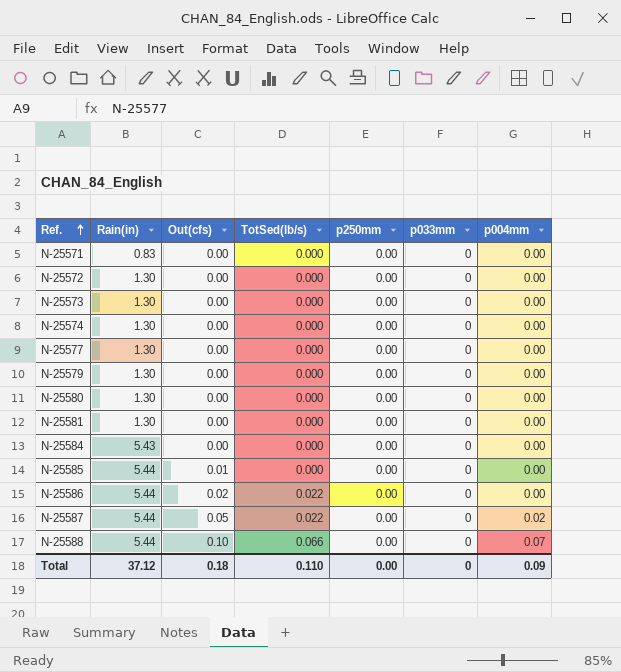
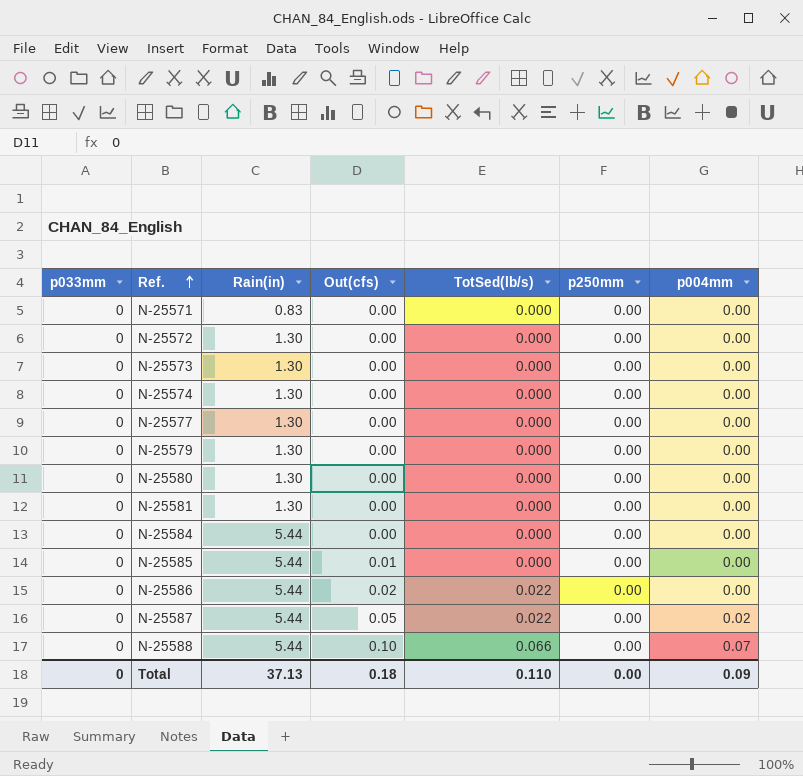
column p033mm | position: 6 -> 1
N-25584 | Rain(in): 5.43 -> 5.44
Total | Rain(in): 37.12 -> 37.13

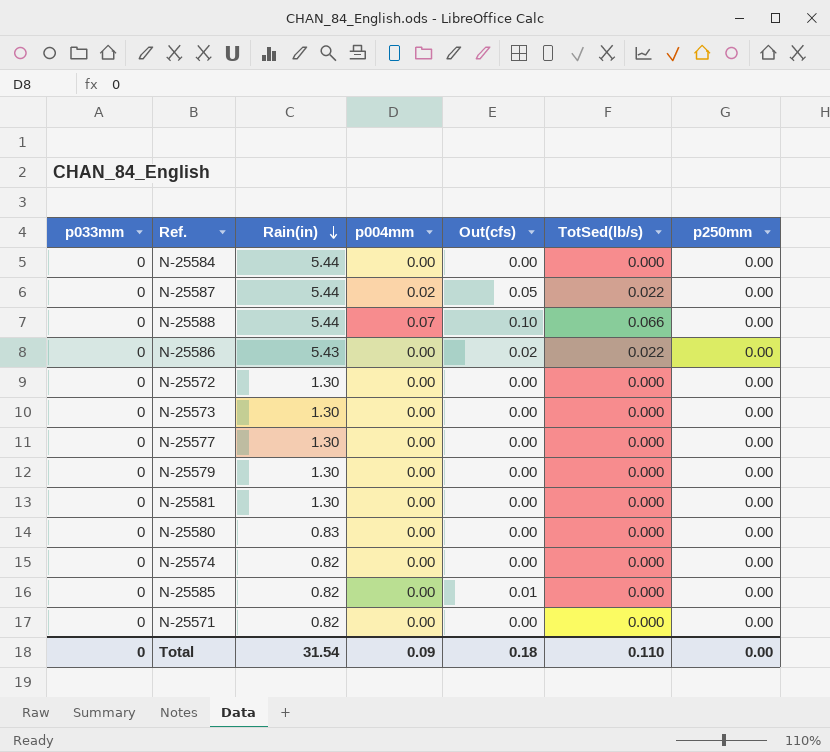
row order: Ref. ascending -> Rain(in) descending
column p004mm | position: 7 -> 4
N-25586 | Rain(in): 5.44 -> 5.43
N-25580 | Rain(in): 1.30 -> 0.83
N-25574 | Rain(in): 1.30 -> 0.82
N-25585 | Rain(in): 5.44 -> 0.82
N-25571 | Rain(in): 0.83 -> 0.82
Total | Rain(in): 37.13 -> 31.54

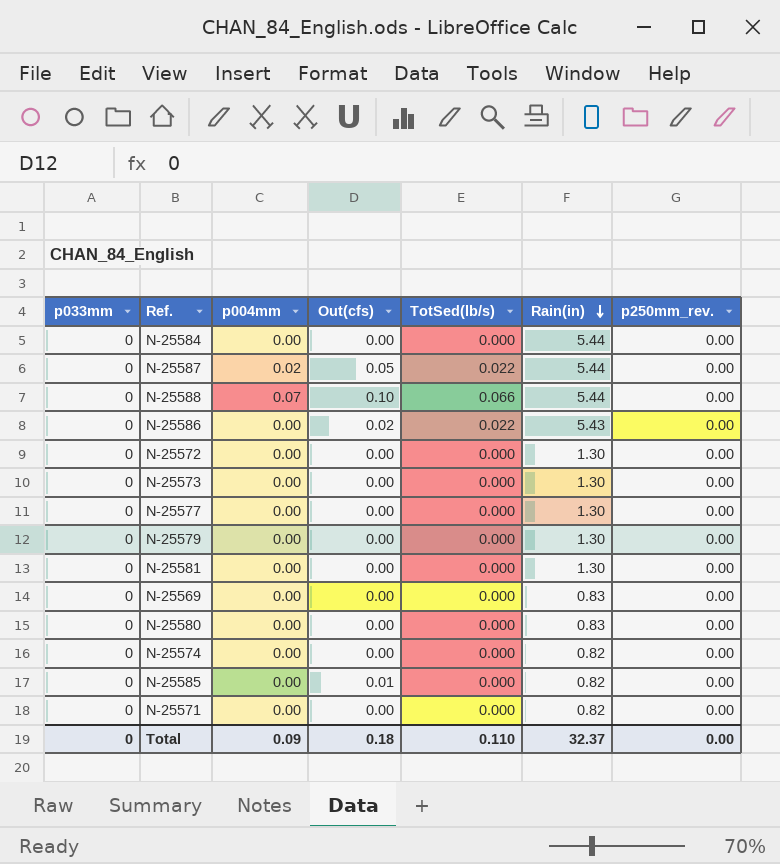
column Rain(in) | position: 3 -> 6
column name: p250mm -> p250mm_rev.
row N-25569: none -> 0 | 0.00 | 0.00 | 0.000 | 0.83 | 0.00
Total | Rain(in): 31.54 -> 32.37

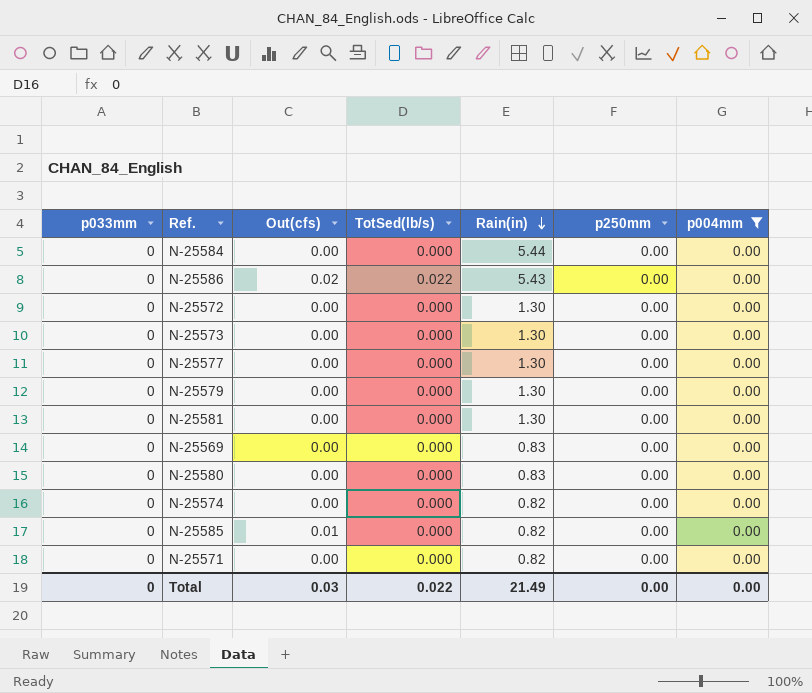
filter: none -> p004mm = 0.00
column name: p250mm_rev. -> p250mm
column p004mm | position: 3 -> 7
Total | Out(cfs): 0.18 -> 0.03
Total | TotSed(lb/s): 0.110 -> 0.022
Total | Rain(in): 32.37 -> 21.49
Total | p004mm: 0.09 -> 0.00

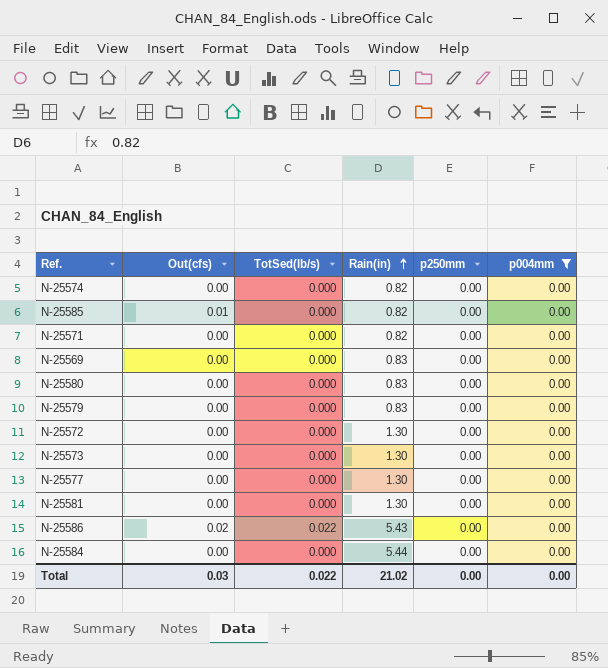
row order: Rain(in) descending -> Rain(in) ascending
column p033mm | position: 1 -> none
N-25579 | Rain(in): 1.30 -> 0.83
Total | Rain(in): 21.49 -> 21.02

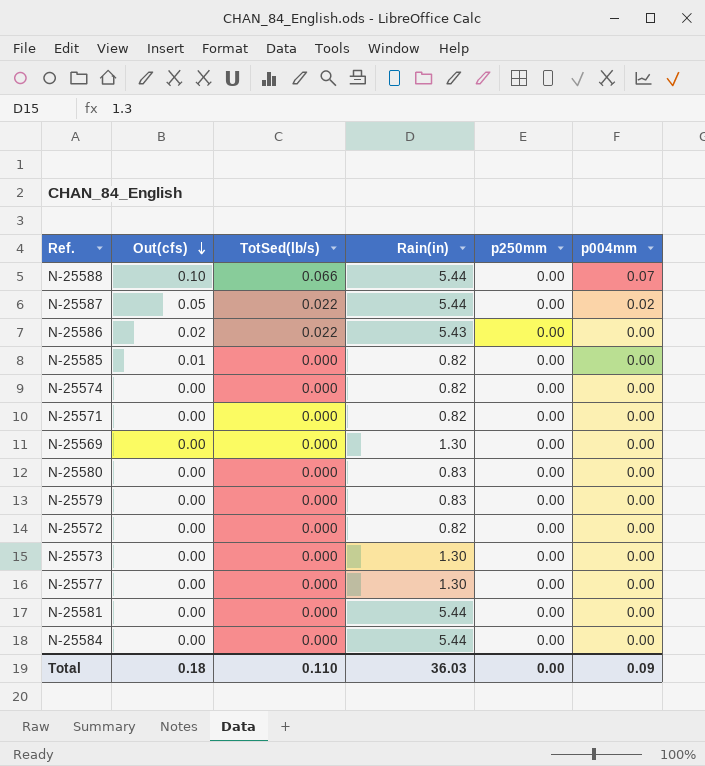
filter: p004mm = 0.00 -> none
row order: Rain(in) ascending -> Out(cfs) descending
N-25569 | Rain(in): 0.83 -> 1.30
N-25572 | Rain(in): 1.30 -> 0.82
N-25581 | Rain(in): 1.30 -> 5.44
Total | Out(cfs): 0.03 -> 0.18
Total | TotSed(lb/s): 0.022 -> 0.110
Total | Rain(in): 21.02 -> 36.03
Total | p004mm: 0.00 -> 0.09

